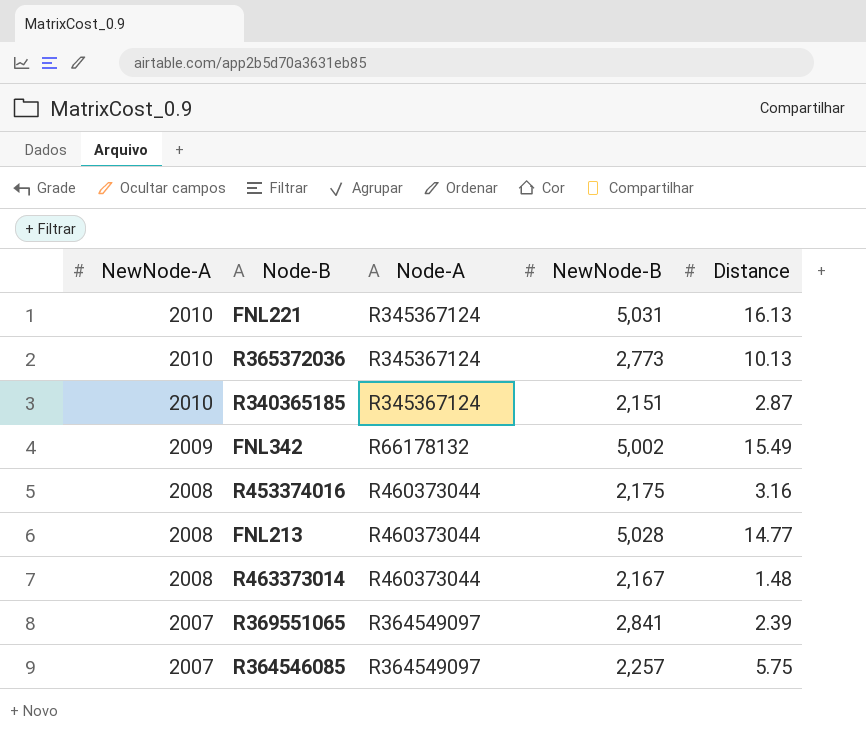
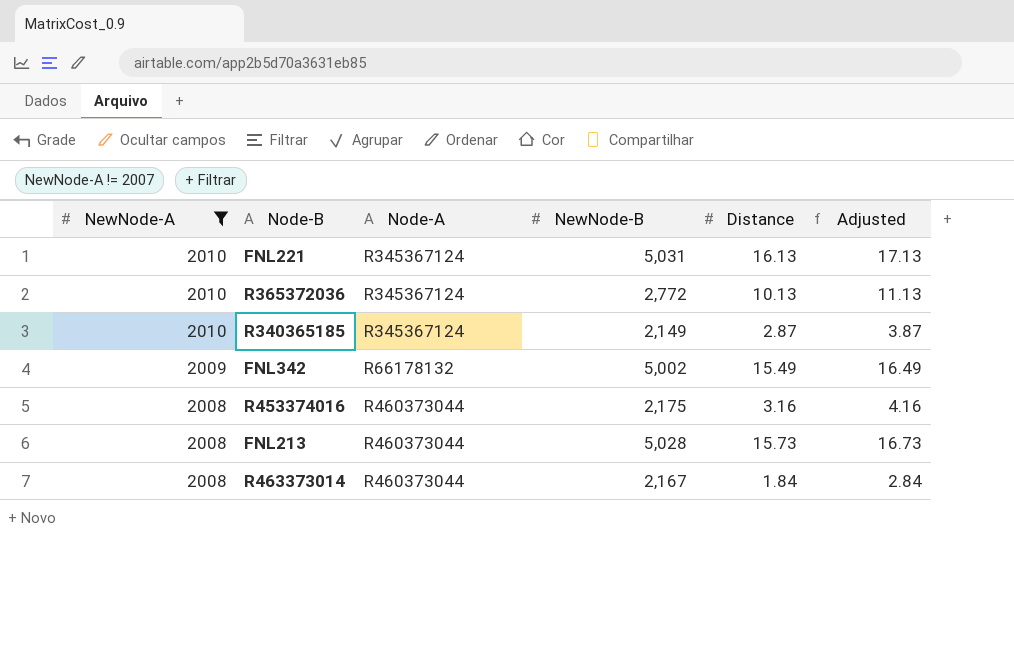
filter: none -> NewNode-A != 2007
column Adjusted | formula: none -> [Distance] + 1
R365372036 | NewNode-B: 2,773 -> 2,772
R340365185 | NewNode-B: 2,151 -> 2,149
FNL213 | Distance: 14.77 -> 15.73
R463373014 | Distance: 1.48 -> 1.84

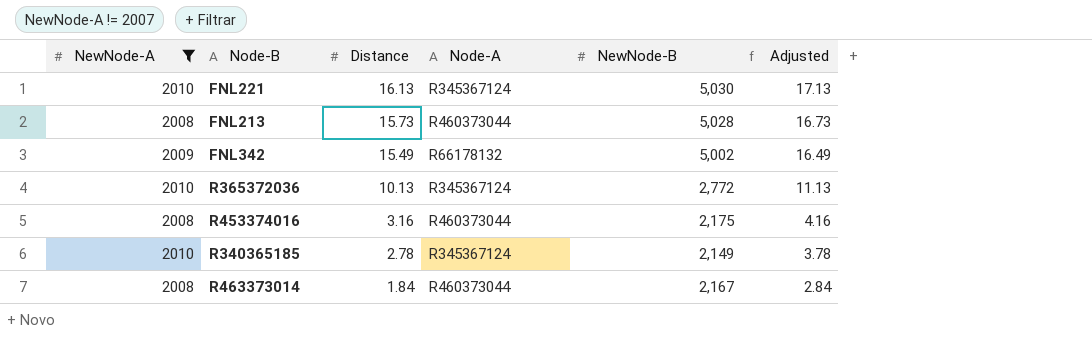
row order: NewNode-A descending -> Distance descending
column Distance | position: 5 -> 3
FNL221 | NewNode-B: 5,031 -> 5,030
R340365185 | Distance: 2.87 -> 2.78
R340365185 | Adjusted: 3.87 -> 3.78

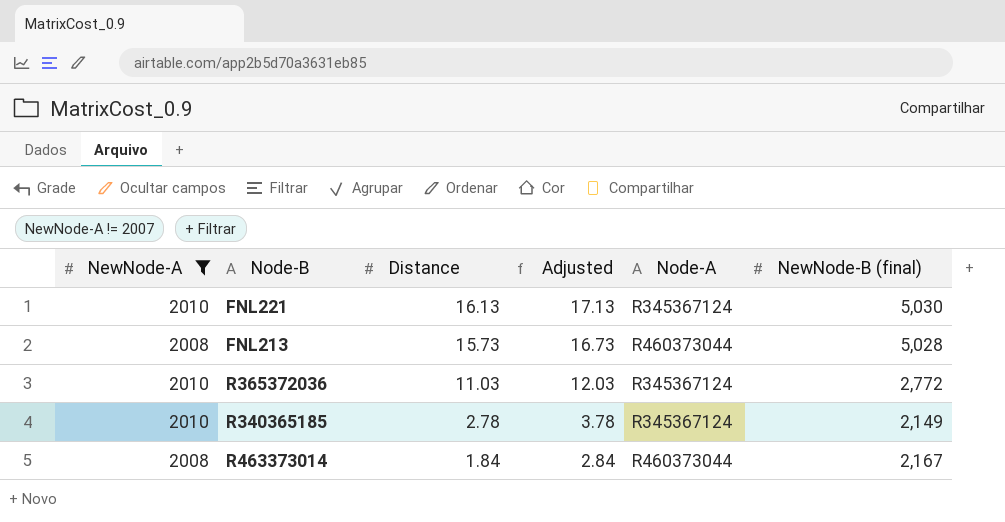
column Adjusted | position: 6 -> 4
column name: NewNode-B -> NewNode-B (final)
row FNL342: 2009 | 15.49 | R66178132 | 5,002 | 16.49 -> none
row R453374016: 2008 | 3.16 | R460373044 | 2,175 | 4.16 -> none
R365372036 | Distance: 10.13 -> 11.03
R365372036 | Adjusted: 11.13 -> 12.03

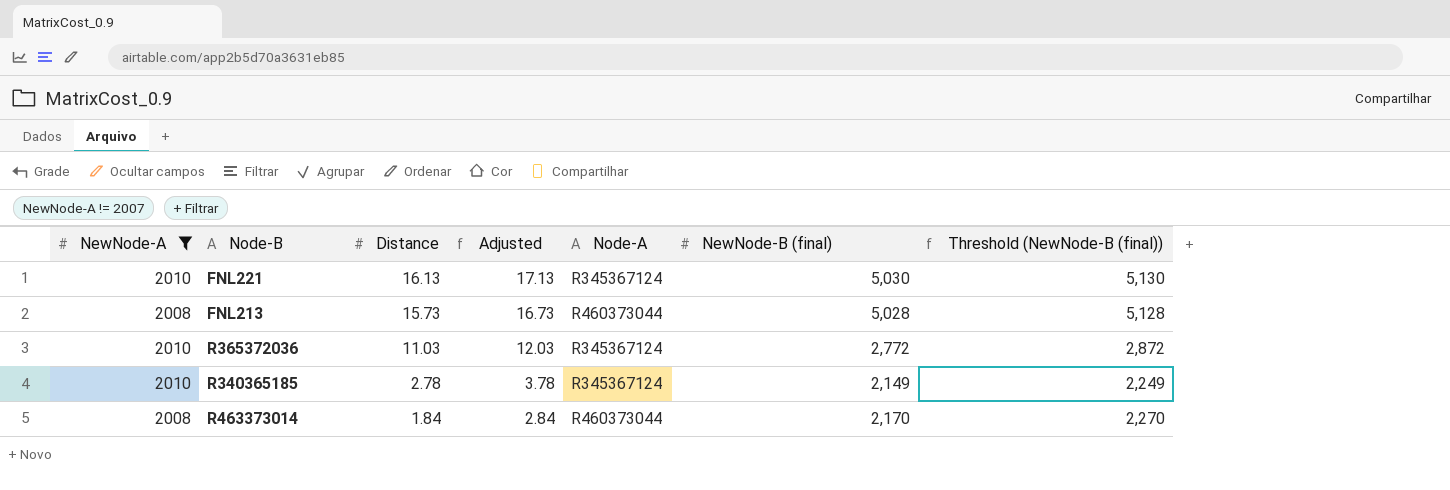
column Threshold (NewNode-B (final)) | formula: none -> [NewNode-B (final)] + 100
R463373014 | NewNode-B (final): 2,167 -> 2,170

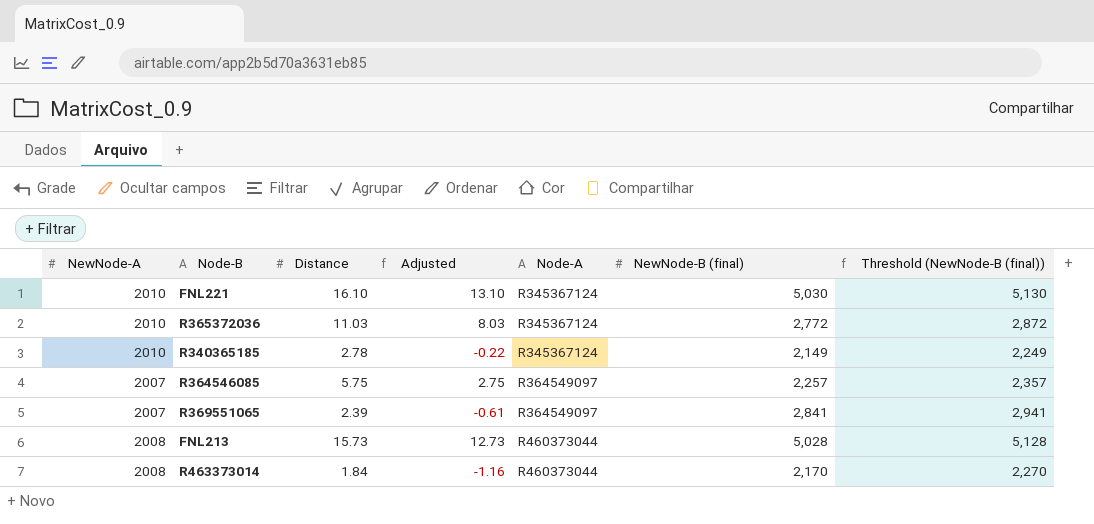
filter: NewNode-A != 2007 -> none
row order: Distance descending -> Node-A ascending
column Adjusted | formula: [Distance] + 1 -> [Distance] - 3
FNL221 | Distance: 16.13 -> 16.10

